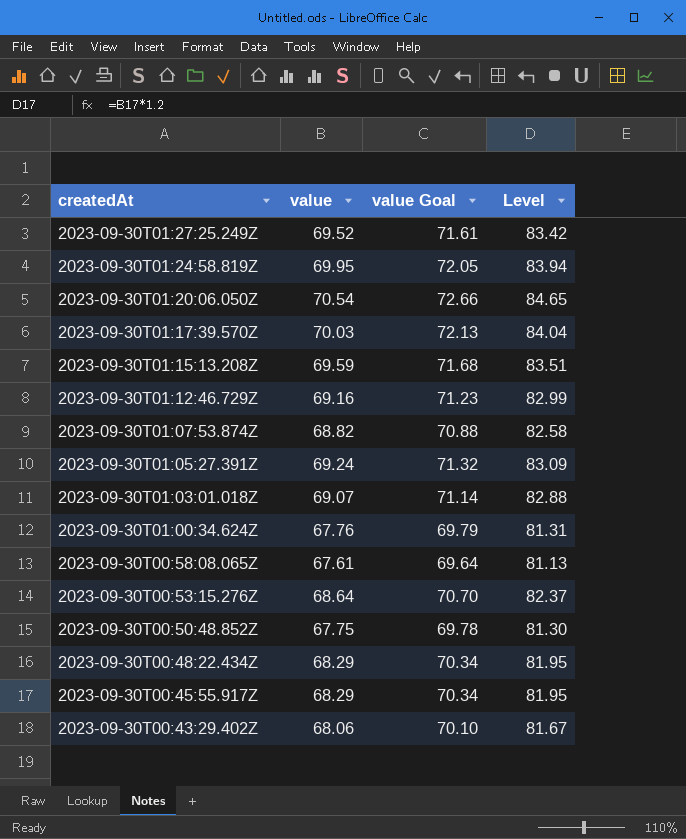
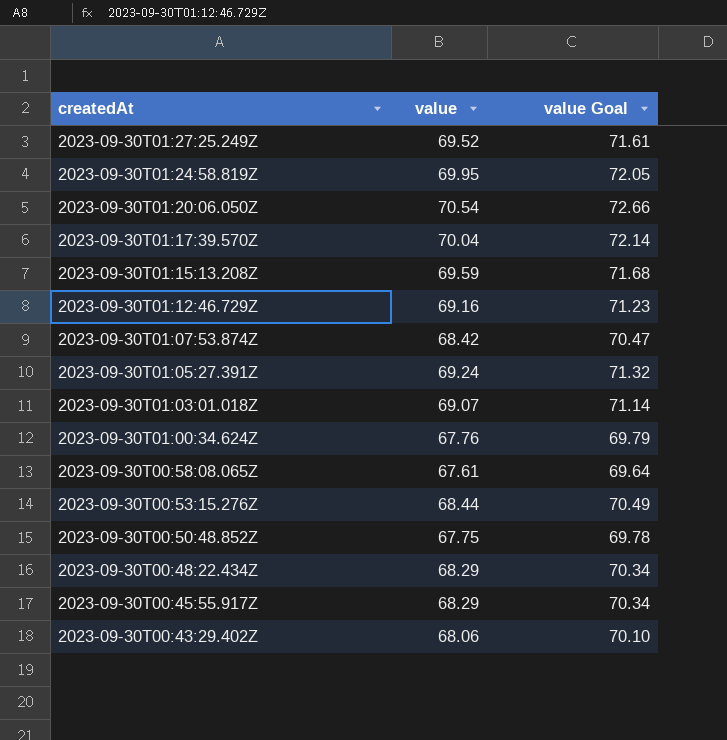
column Level | formula: [value] * 1.2 -> none
2023-09-30T01:17:39.570Z | value: 70.03 -> 70.04
2023-09-30T01:17:39.570Z | value Goal: 72.13 -> 72.14
2023-09-30T01:07:53.874Z | value: 68.82 -> 68.42
2023-09-30T01:07:53.874Z | value Goal: 70.88 -> 70.47
2023-09-30T00:53:15.276Z | value: 68.64 -> 68.44
2023-09-30T00:53:15.276Z | value Goal: 70.70 -> 70.49

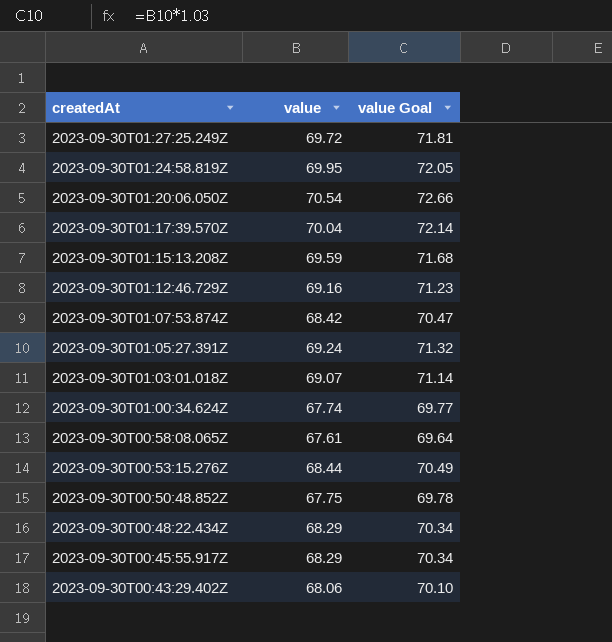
2023-09-30T01:27:25.249Z | value: 69.52 -> 69.72
2023-09-30T01:27:25.249Z | value Goal: 71.61 -> 71.81
2023-09-30T01:00:34.624Z | value: 67.76 -> 67.74
2023-09-30T01:00:34.624Z | value Goal: 69.79 -> 69.77

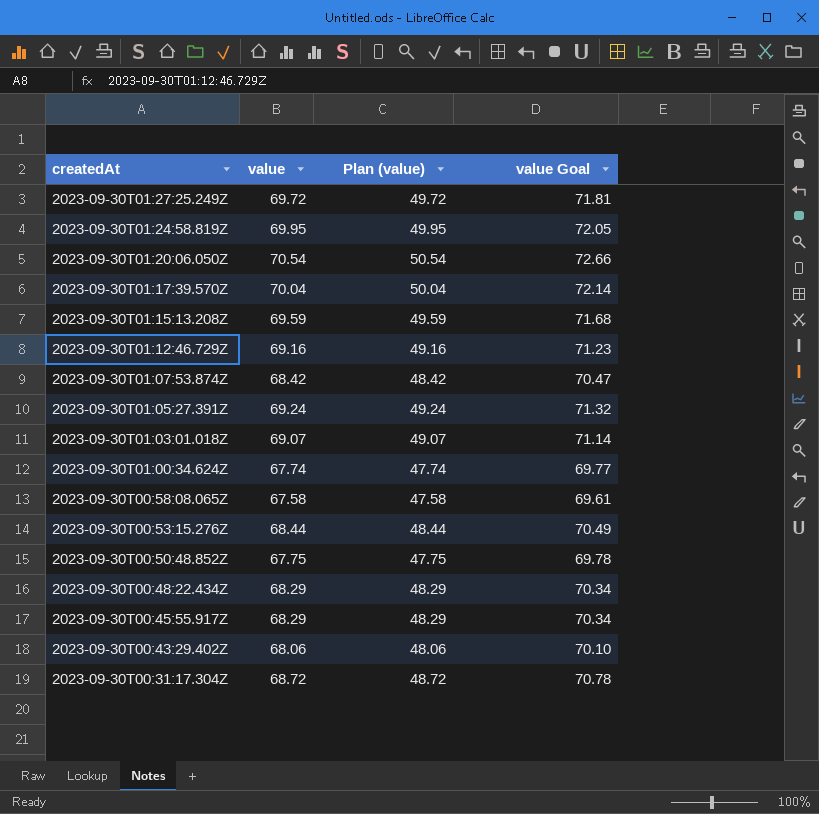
column Plan (value) | formula: none -> [value] - 20
2023-09-30T00:58:08.065Z | value: 67.61 -> 67.58
2023-09-30T00:58:08.065Z | value Goal: 69.64 -> 69.61
row 2023-09-30T00:31:17.304Z: none -> 68.72 | 48.72 | 70.78

